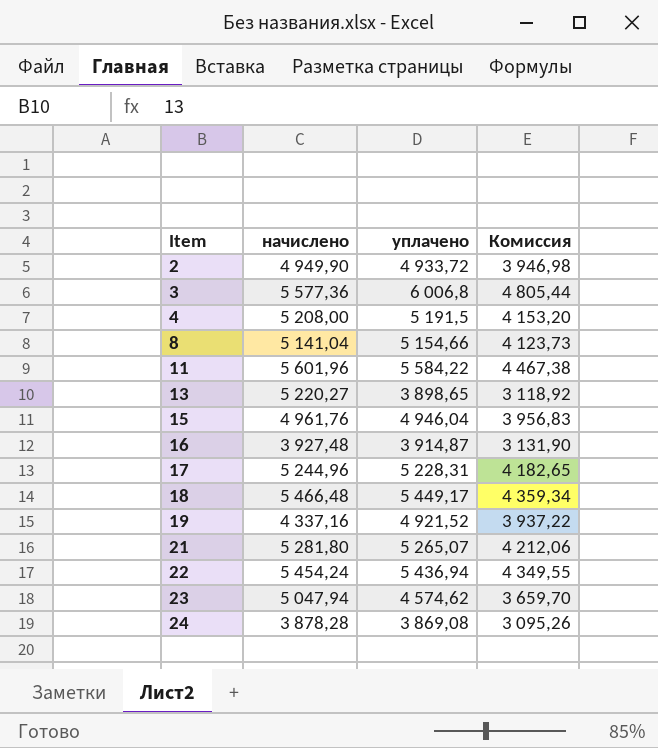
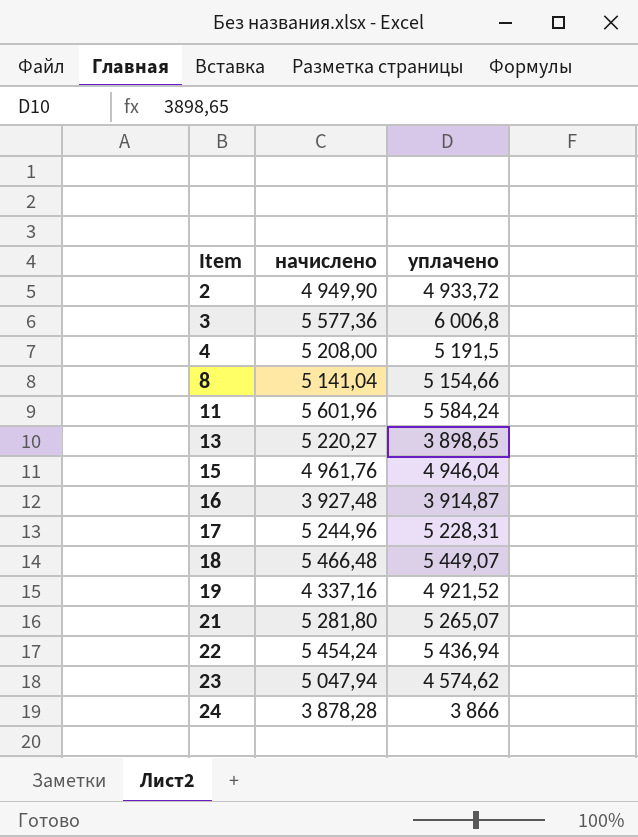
column Комиссия | formula: [уплачено] * 0,8 -> none
11 | уплачено: 5 584,22 -> 5 584,24
18 | уплачено: 5 449,17 -> 5 449,07
24 | уплачено: 3 869,08 -> 3 866

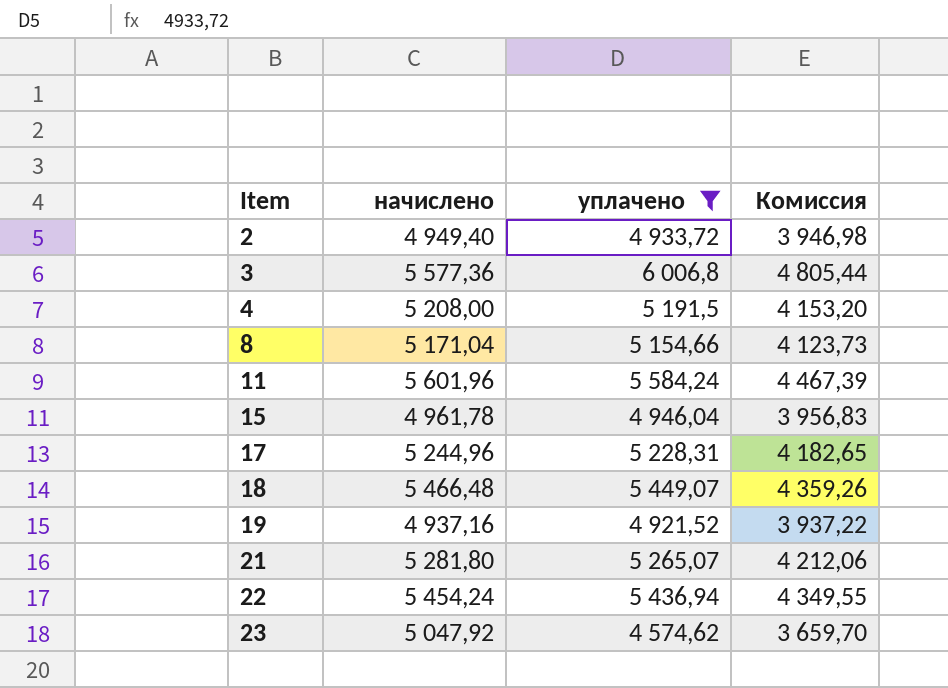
filter: none -> уплачено >= 4 574,62
column Комиссия | formula: none -> [уплачено] * 0,8
2 | начислено: 4 949,90 -> 4 949,40
8 | начислено: 5 141,04 -> 5 171,04
15 | начислено: 4 961,76 -> 4 961,78
19 | начислено: 4 337,16 -> 4 937,16
23 | начислено: 5 047,94 -> 5 047,92

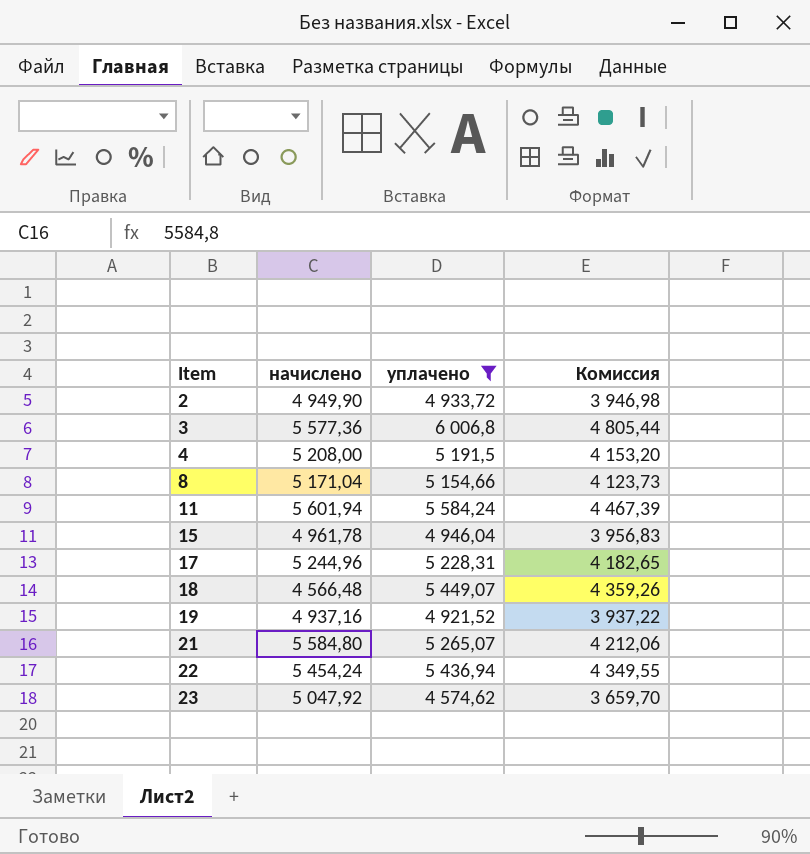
2 | начислено: 4 949,40 -> 4 949,90
11 | начислено: 5 601,96 -> 5 601,94
18 | начислено: 5 466,48 -> 4 566,48
21 | начислено: 5 281,80 -> 5 584,80

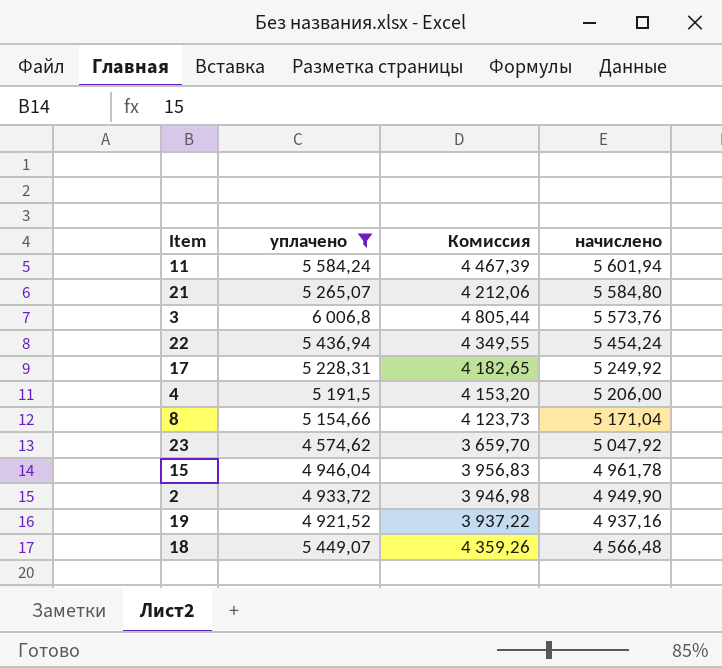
row order: Item ascending -> начислено descending
column начислено | position: 2 -> 4
3 | начислено: 5 577,36 -> 5 573,76
17 | начислено: 5 244,96 -> 5 249,92
4 | начислено: 5 208,00 -> 5 206,00

